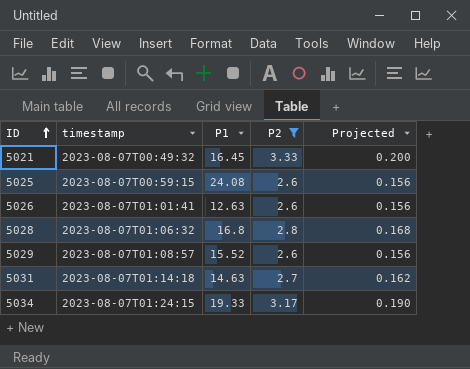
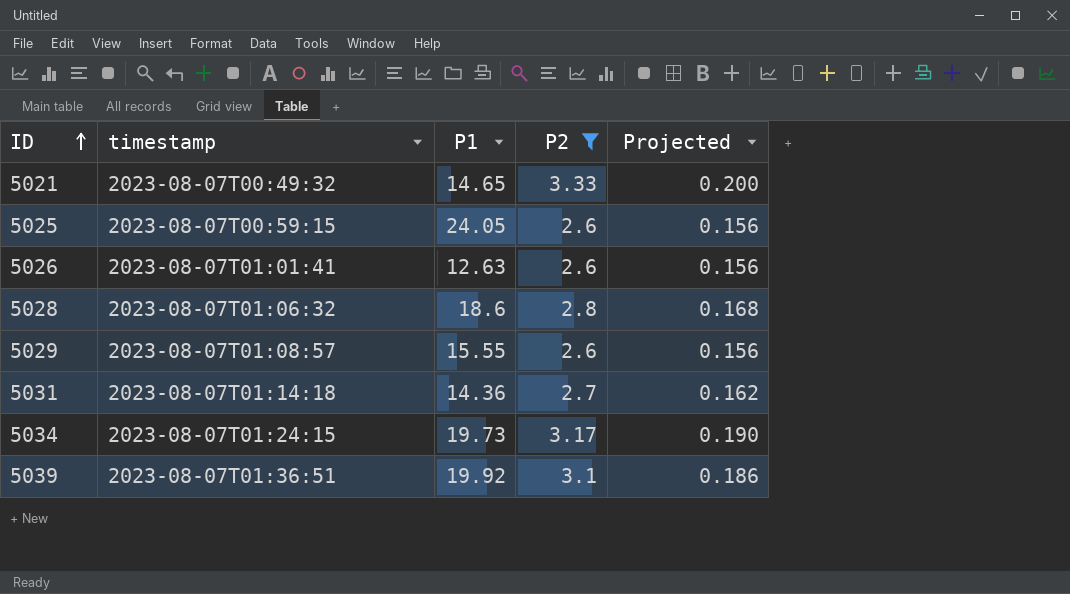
5021 | P1: 16.45 -> 14.65
5025 | P1: 24.08 -> 24.05
5028 | P1: 16.8 -> 18.6
5029 | P1: 15.52 -> 15.55
5031 | P1: 14.63 -> 14.36
5034 | P1: 19.33 -> 19.73
row 5039: none -> 2023-08-07T01:36:51 | 19.92 | 3.1 | 0.186

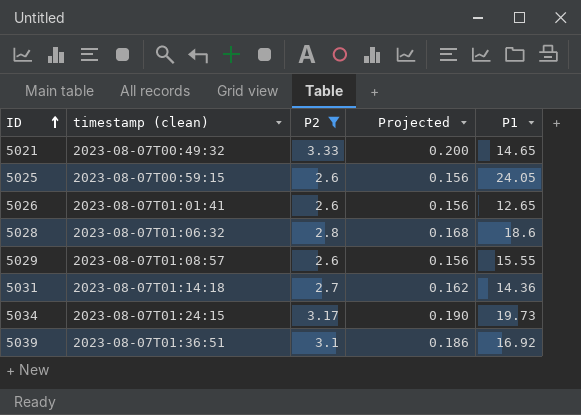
column name: timestamp -> timestamp (clean)
column P1 | position: 3 -> 5
5026 | P1: 12.63 -> 12.65
5039 | P1: 19.92 -> 16.92

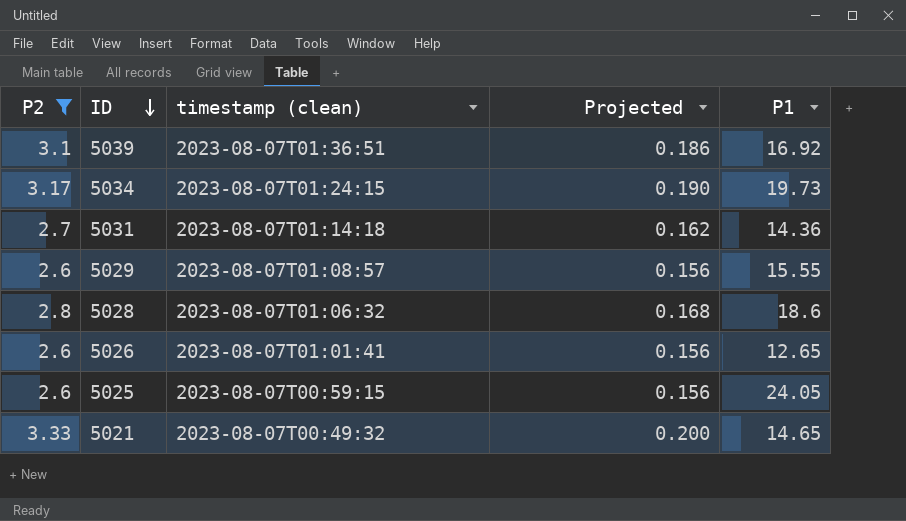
row order: ID ascending -> ID descending
column P2 | position: 3 -> 1

